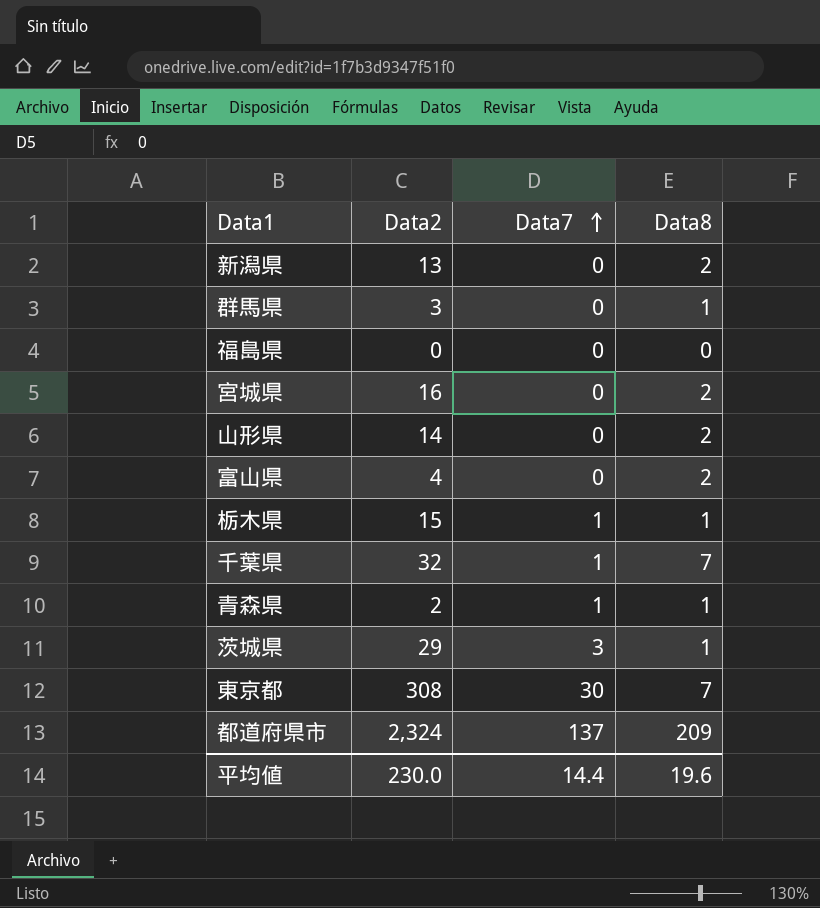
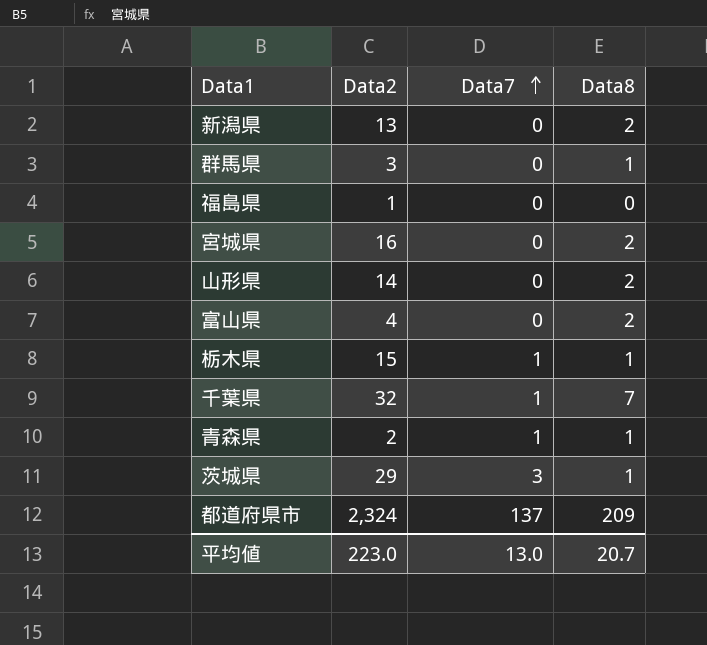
row 東京都: 308 | 30 | 7 -> none
福島県 | Data2: 0 -> 1
平均値 | Data2: 230.0 -> 223.0
平均値 | Data7: 14.4 -> 13.0
平均値 | Data8: 19.6 -> 20.7

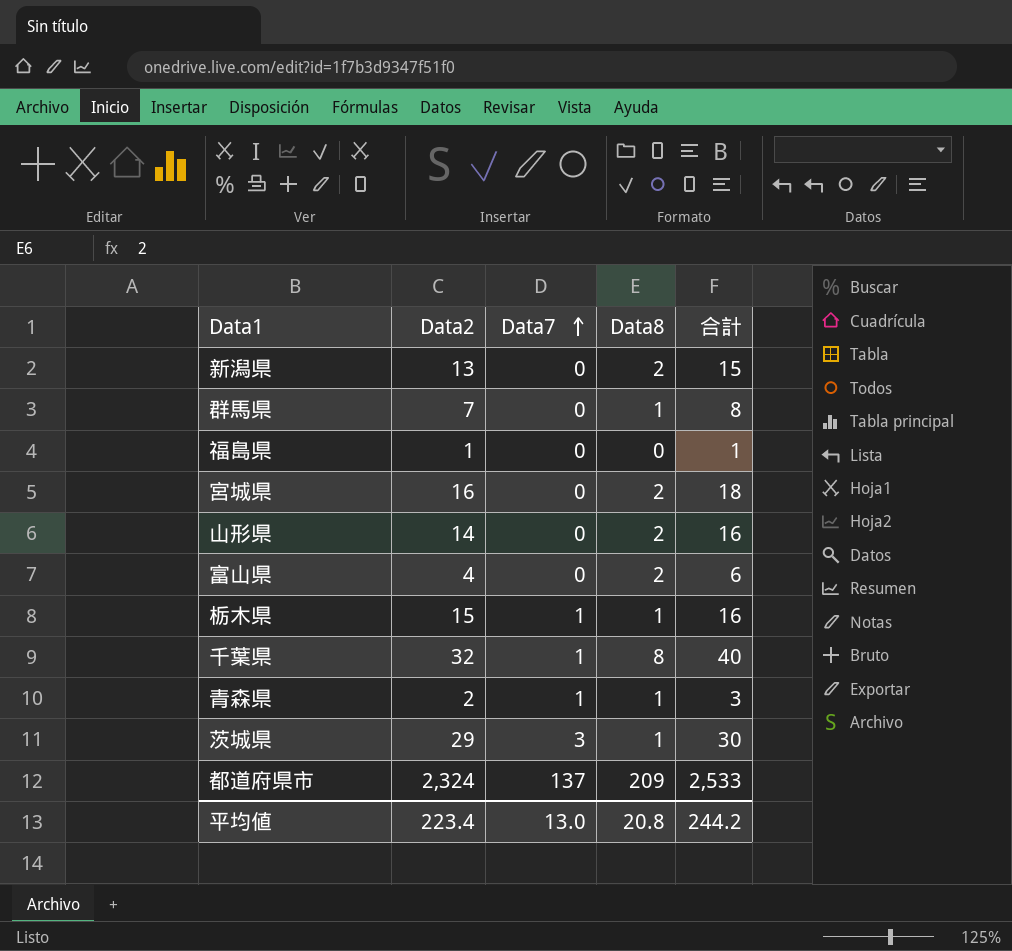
column 合計 | formula: none -> [Data2] + [Data8]
群馬県 | Data2: 3 -> 7
千葉県 | Data8: 7 -> 8
平均値 | Data2: 223.0 -> 223.4
平均値 | Data8: 20.7 -> 20.8

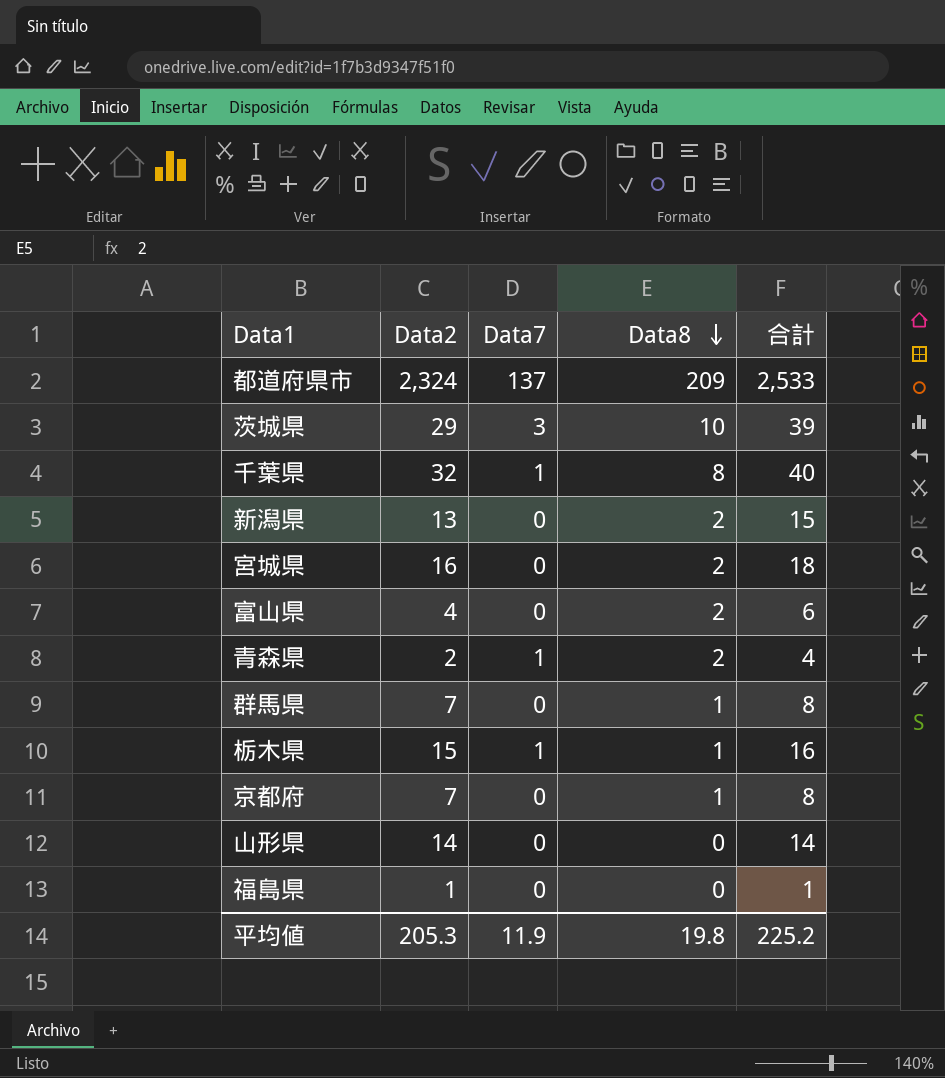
row order: Data7 ascending -> Data8 descending
茨城県 | Data8: 1 -> 10
茨城県 | 合計: 30 -> 39
青森県 | Data8: 1 -> 2
青森県 | 合計: 3 -> 4
row 京都府: none -> 7 | 0 | 1 | 8
山形県 | Data8: 2 -> 0
山形県 | 合計: 16 -> 14
平均値 | Data2: 223.4 -> 205.3
平均値 | Data7: 13.0 -> 11.9
平均値 | Data8: 20.8 -> 19.8
平均値 | 合計: 244.2 -> 225.2

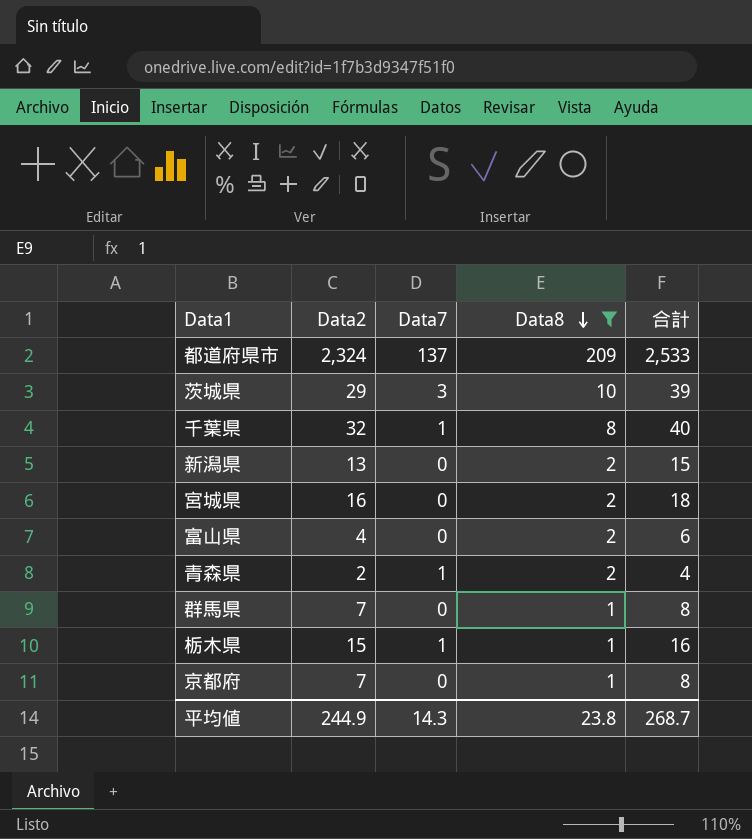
filter: none -> Data8 != 0
平均値 | Data2: 205.3 -> 244.9
平均値 | Data7: 11.9 -> 14.3
平均値 | Data8: 19.8 -> 23.8
平均値 | 合計: 225.2 -> 268.7

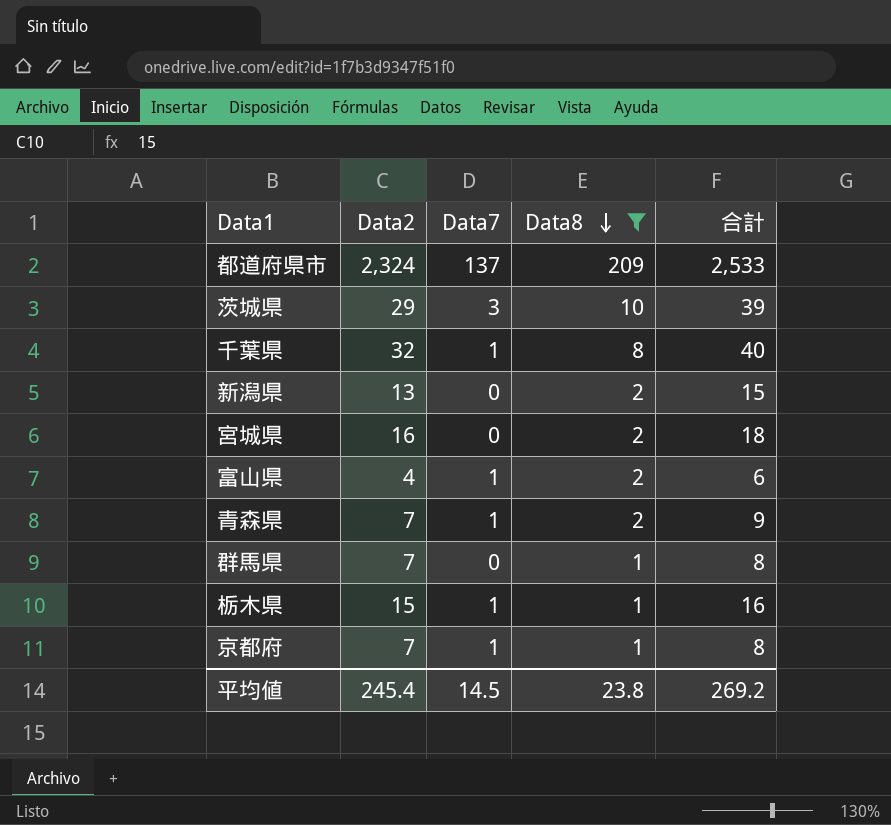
富山県 | Data7: 0 -> 1
青森県 | Data2: 2 -> 7
青森県 | 合計: 4 -> 9
京都府 | Data7: 0 -> 1
平均値 | Data2: 244.9 -> 245.4
平均値 | Data7: 14.3 -> 14.5
平均値 | 合計: 268.7 -> 269.2

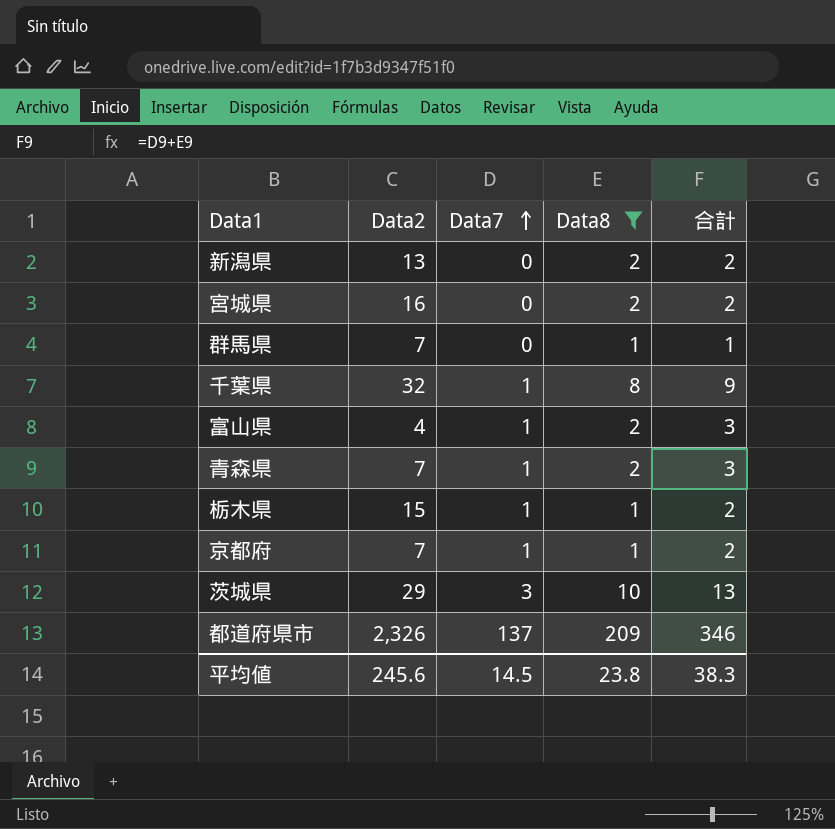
row order: Data8 descending -> Data7 ascending
column 合計 | formula: [Data2] + [Data8] -> [Data7] + [Data8]
都道府県市 | Data2: 2,324 -> 2,326
平均値 | Data2: 245.4 -> 245.6
平均値 | 合計: 269.2 -> 38.3

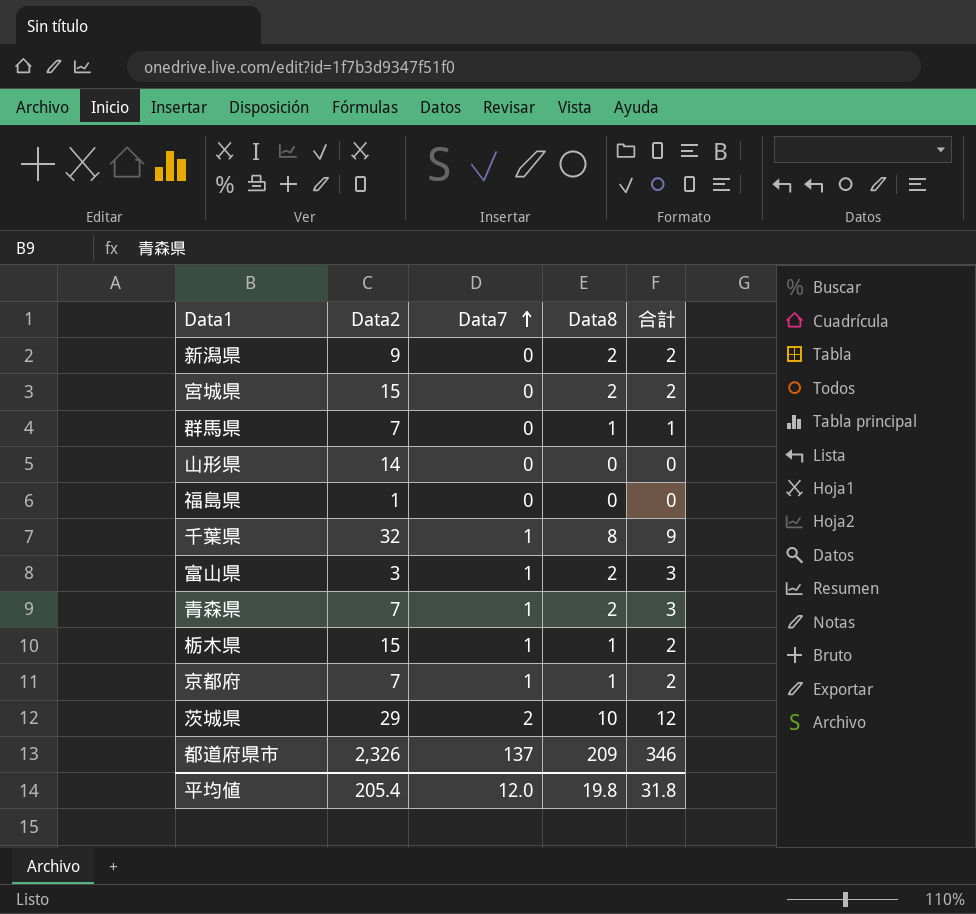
filter: Data8 != 0 -> none
新潟県 | Data2: 13 -> 9
宮城県 | Data2: 16 -> 15
富山県 | Data2: 4 -> 3
茨城県 | Data7: 3 -> 2
茨城県 | 合計: 13 -> 12
平均値 | Data2: 245.6 -> 205.4
平均値 | Data7: 14.5 -> 12.0
平均値 | Data8: 23.8 -> 19.8
平均値 | 合計: 38.3 -> 31.8

